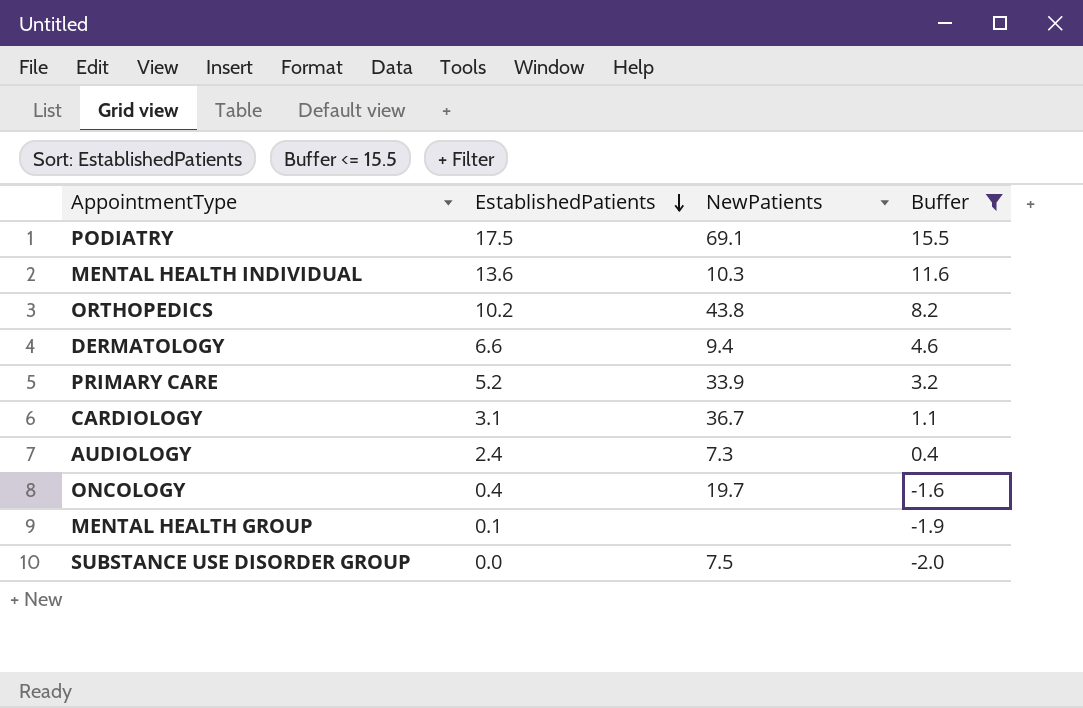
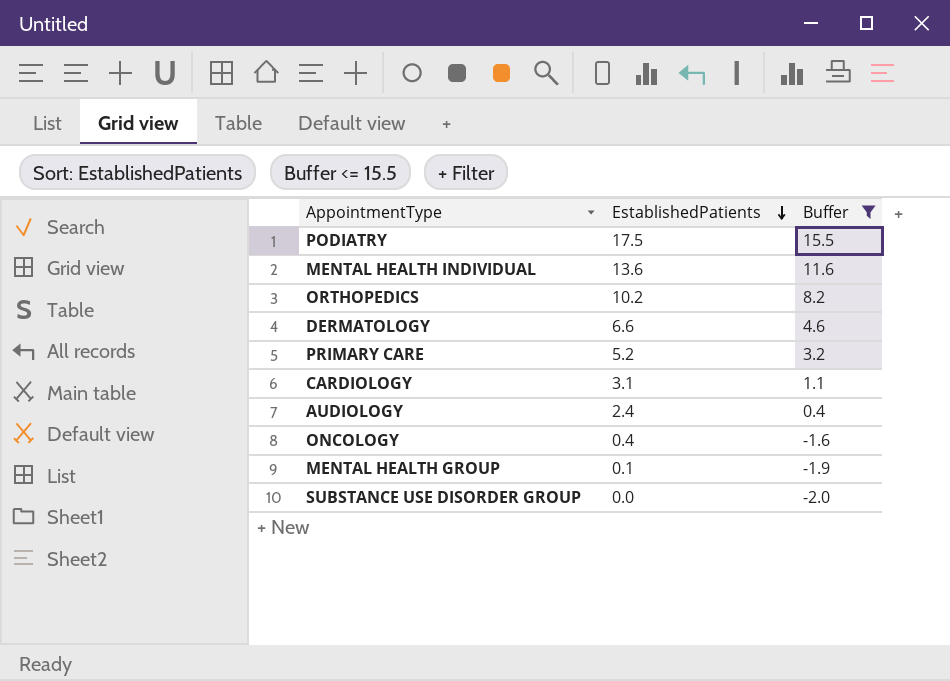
column NewPatients | position: 3 -> none

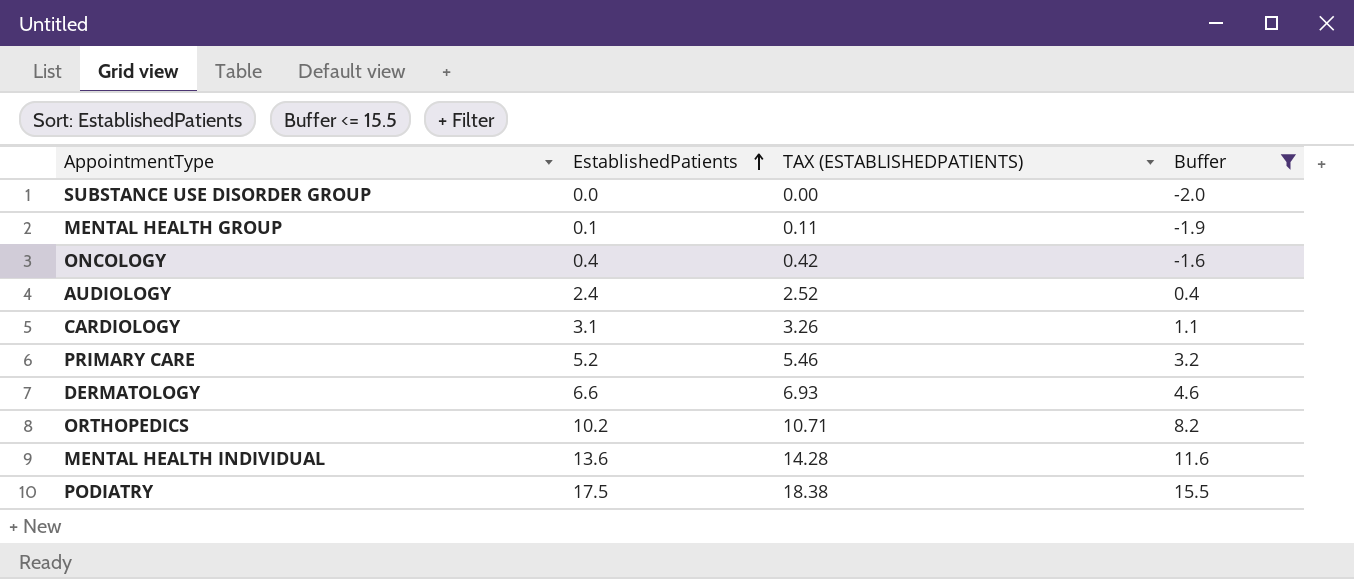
row order: EstablishedPatients descending -> EstablishedPatients ascending
column TAX (ESTABLISHEDPATIENTS) | formula: none -> [EstablishedPatients] * 1.05

